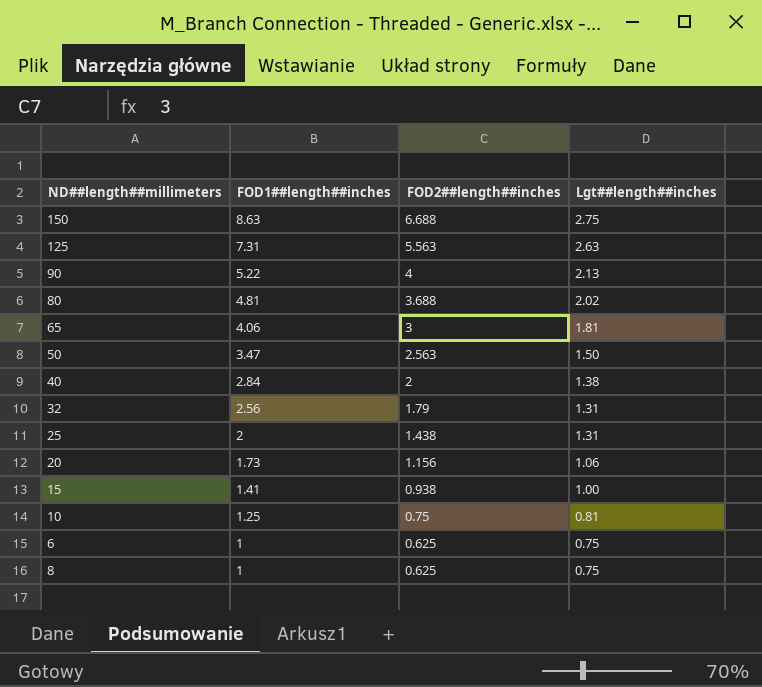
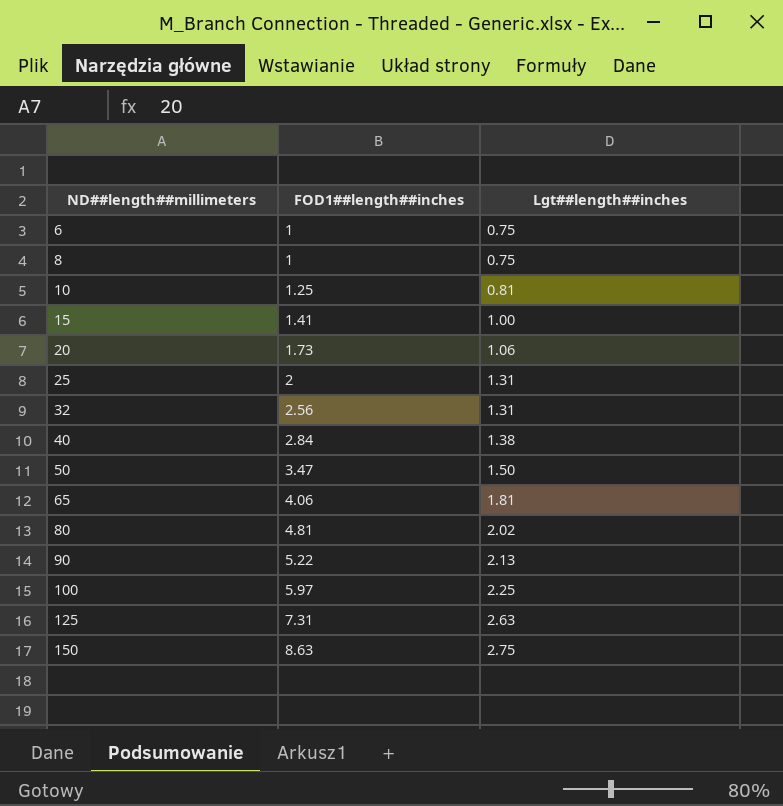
row order: FOD1##length##inches descending -> ND##length##millimeters ascending
column FOD2##length##inches | position: 3 -> none
row 100: none -> 5.97 | 2.25

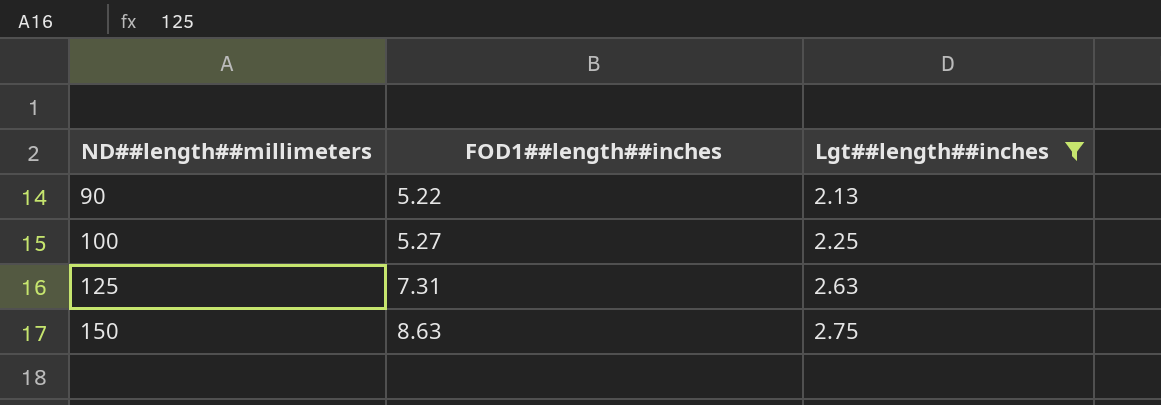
filter: none -> Lgt##length##inches >= 2.13
100 | FOD1##length##inches: 5.97 -> 5.27

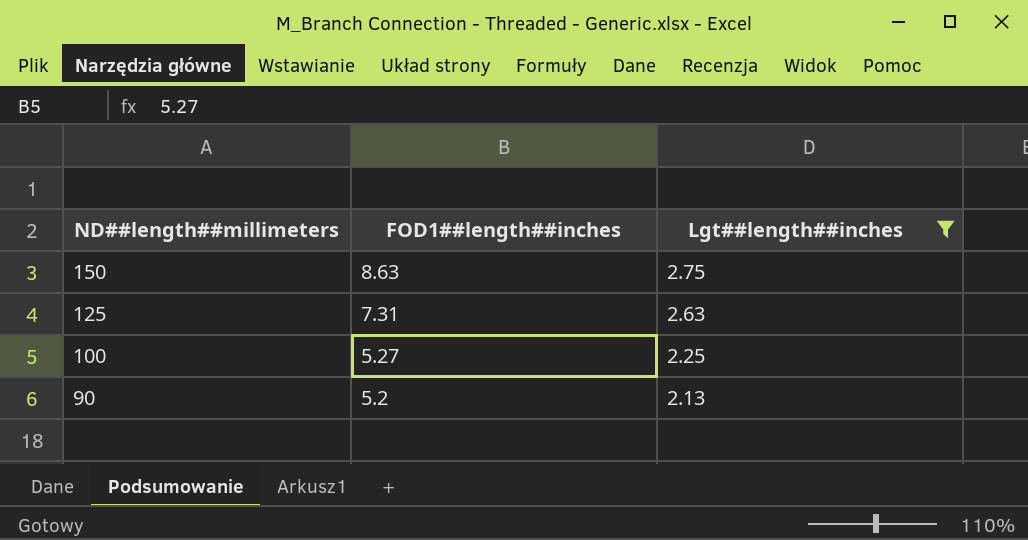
row order: ND##length##millimeters ascending -> ND##length##millimeters descending
90 | FOD1##length##inches: 5.22 -> 5.2

